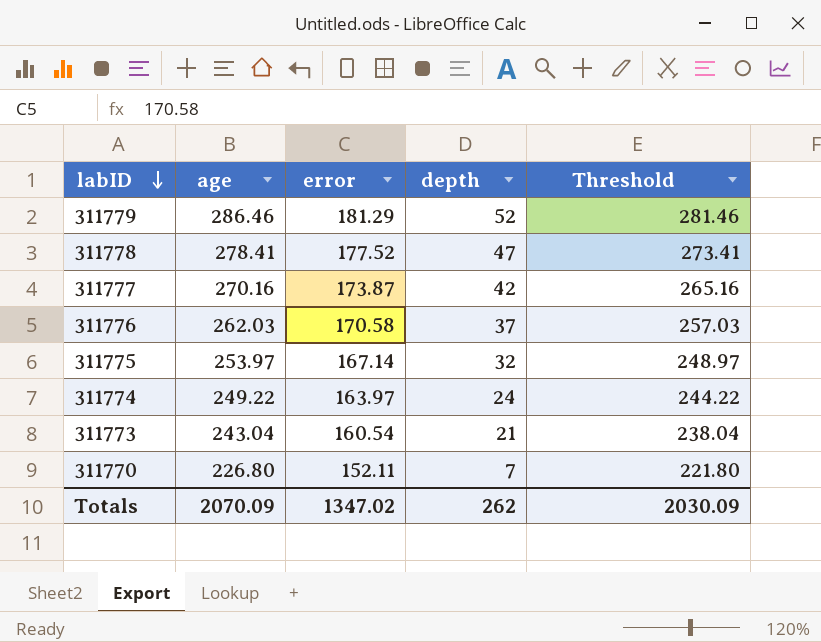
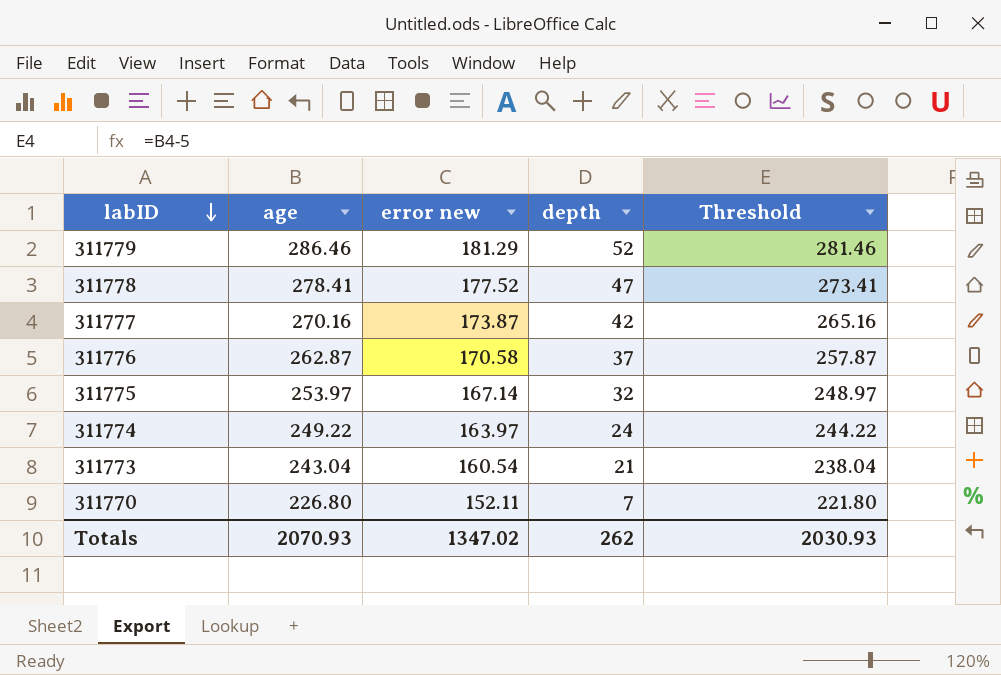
column name: error -> error new
311776 | age: 262.03 -> 262.87
311776 | Threshold: 257.03 -> 257.87
Totals | age: 2070.09 -> 2070.93
Totals | Threshold: 2030.09 -> 2030.93

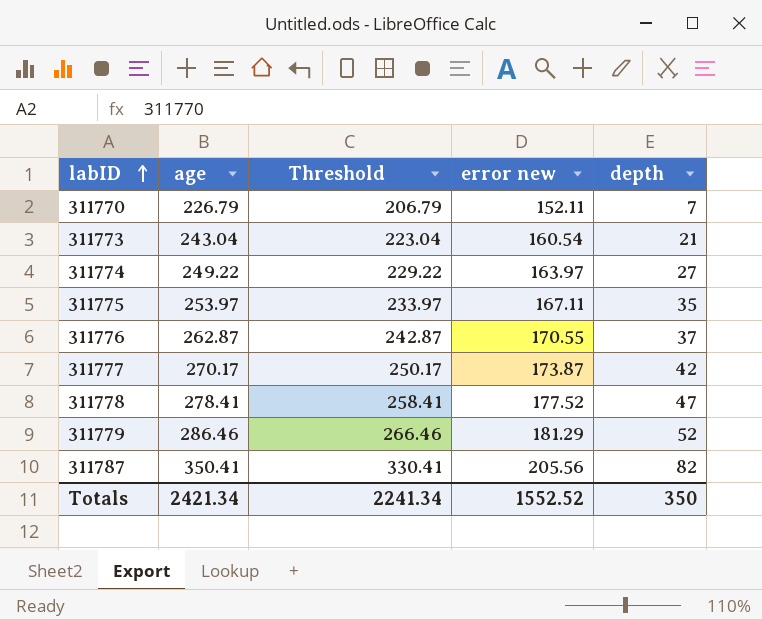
row order: labID descending -> labID ascending
column Threshold | formula: [age] - 5 -> [age] - 20
column Threshold | position: 5 -> 3
311770 | age: 226.80 -> 226.79
311774 | depth: 24 -> 27
311775 | error new: 167.14 -> 167.11
311775 | depth: 32 -> 35
311776 | error new: 170.58 -> 170.55
311777 | age: 270.16 -> 270.17
row 311787: none -> 350.41 | 330.41 | 205.56 | 82
Totals | age: 2070.93 -> 2421.34
Totals | Threshold: 2030.93 -> 2241.34
Totals | error new: 1347.02 -> 1552.52
Totals | depth: 262 -> 350

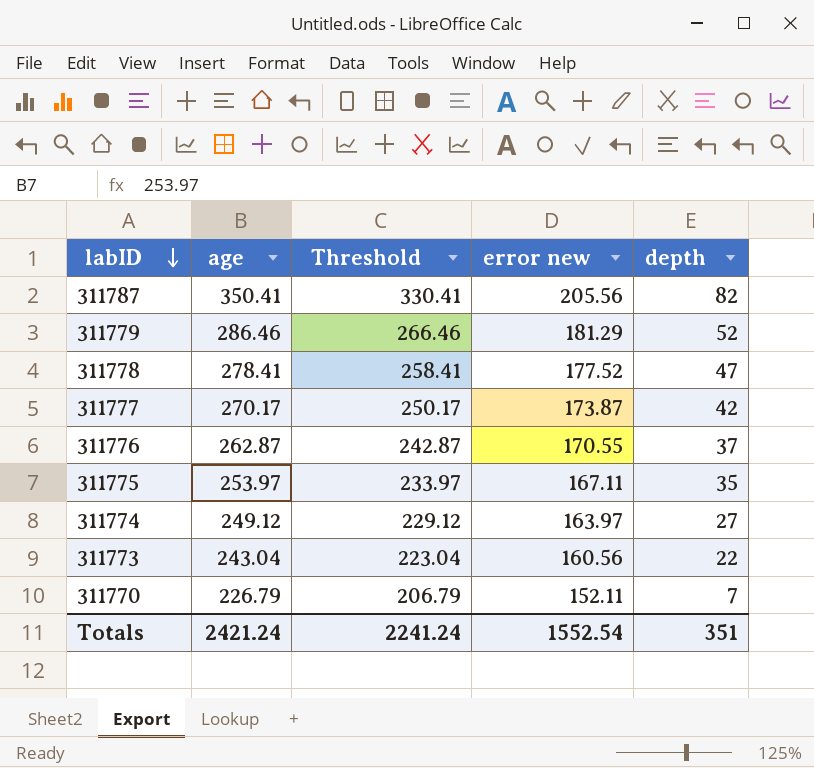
row order: labID ascending -> labID descending
311774 | age: 249.22 -> 249.12
311774 | Threshold: 229.22 -> 229.12
311773 | error new: 160.54 -> 160.56
311773 | depth: 21 -> 22
Totals | age: 2421.34 -> 2421.24
Totals | Threshold: 2241.34 -> 2241.24
Totals | error new: 1552.52 -> 1552.54
Totals | depth: 350 -> 351

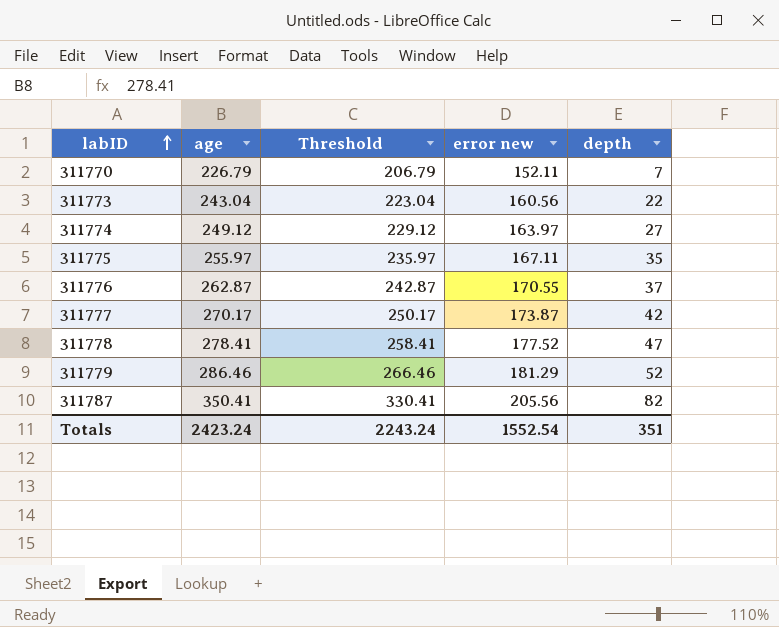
row order: labID descending -> labID ascending
311775 | age: 253.97 -> 255.97
311775 | Threshold: 233.97 -> 235.97
Totals | age: 2421.24 -> 2423.24
Totals | Threshold: 2241.24 -> 2243.24

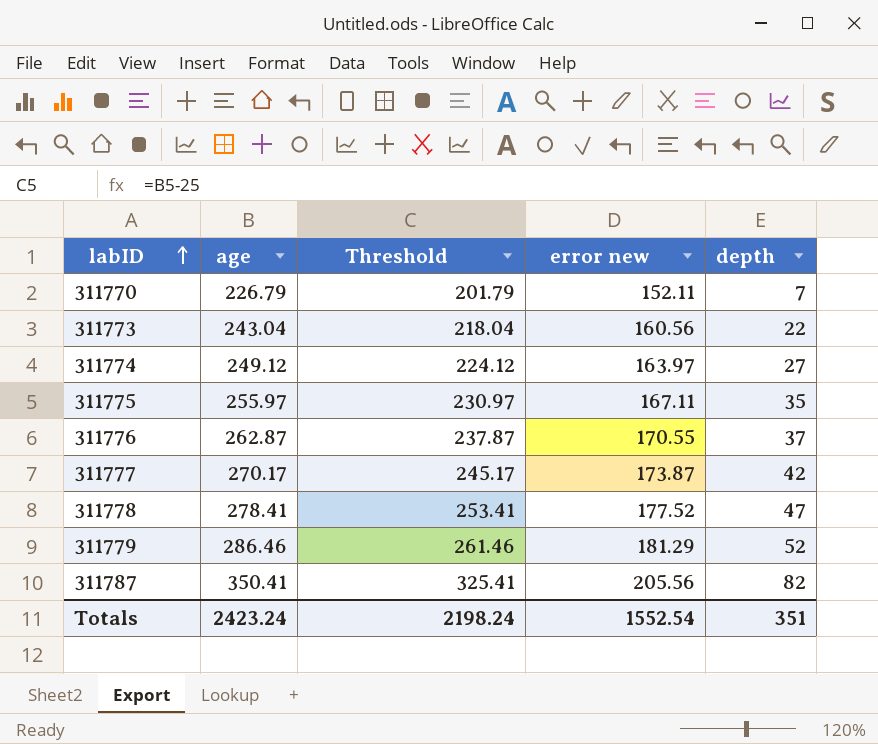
column Threshold | formula: [age] - 20 -> [age] - 25
Totals | Threshold: 2243.24 -> 2198.24

